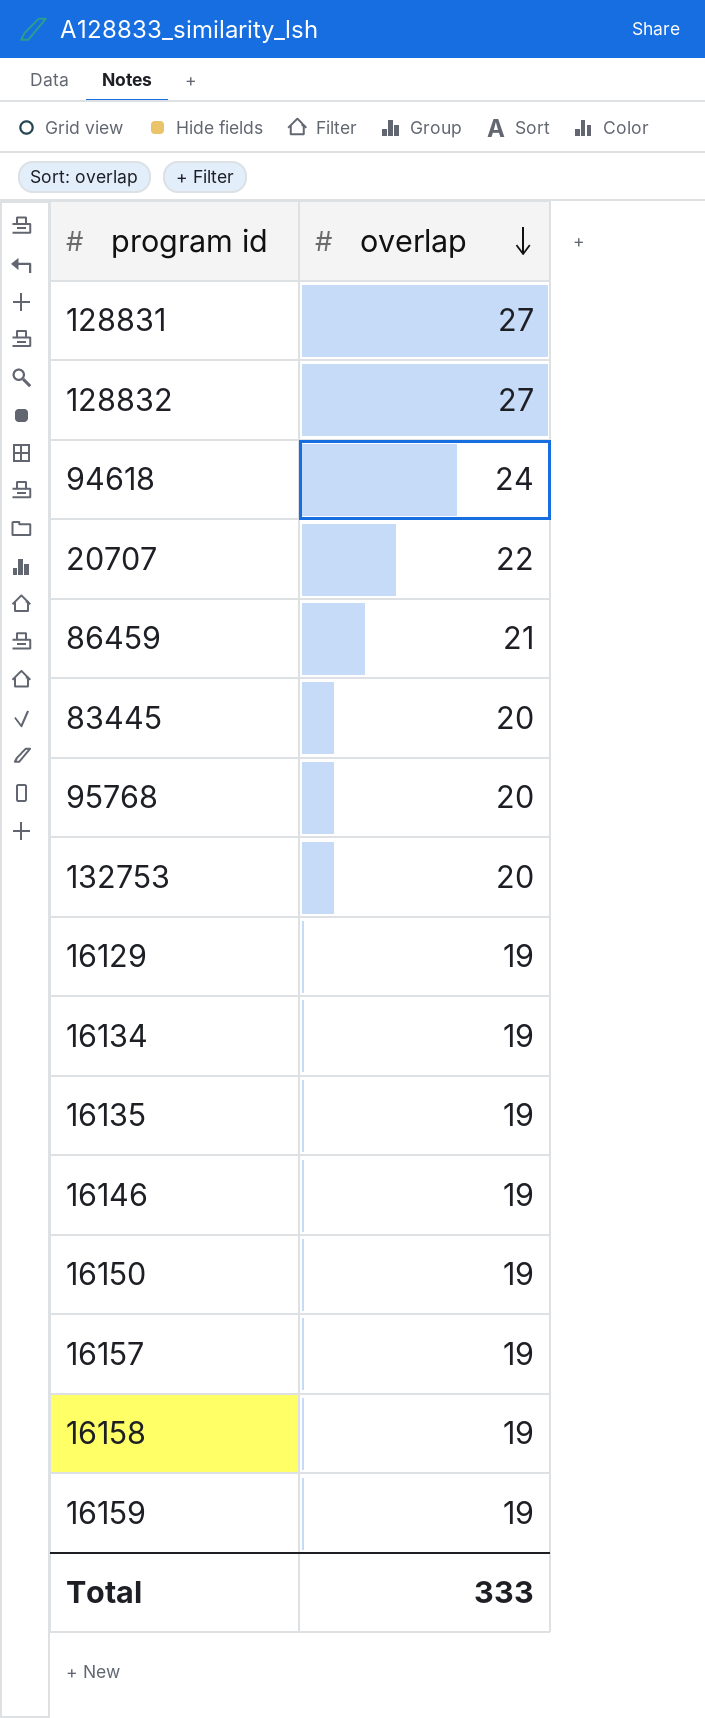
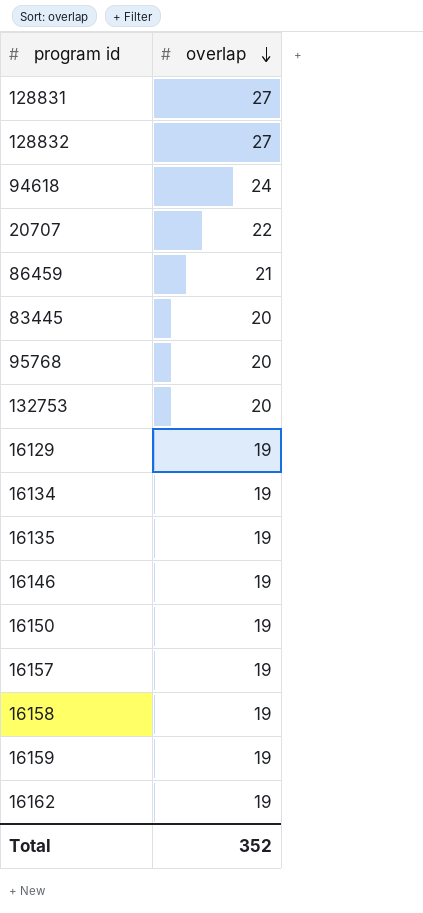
row 16162: none -> 19
Total | overlap: 333 -> 352

